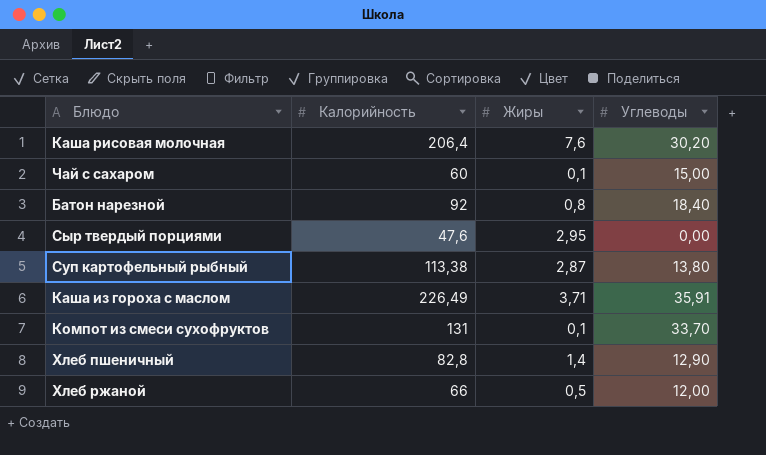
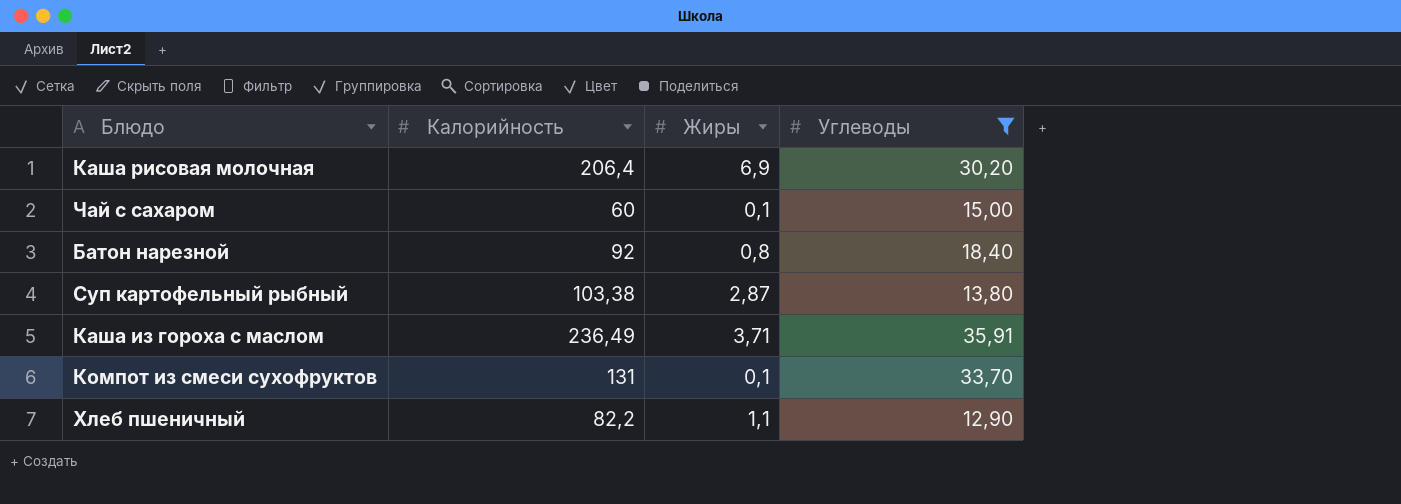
filter: none -> Углеводы >= 12,90
Каша рисовая молочная | Жиры: 7,6 -> 6,9
Суп картофельный рыбный | Калорийность: 113,38 -> 103,38
Каша из гороха с маслом | Калорийность: 226,49 -> 236,49
Хлеб пшеничный | Калорийность: 82,8 -> 82,2
Хлеб пшеничный | Жиры: 1,4 -> 1,1

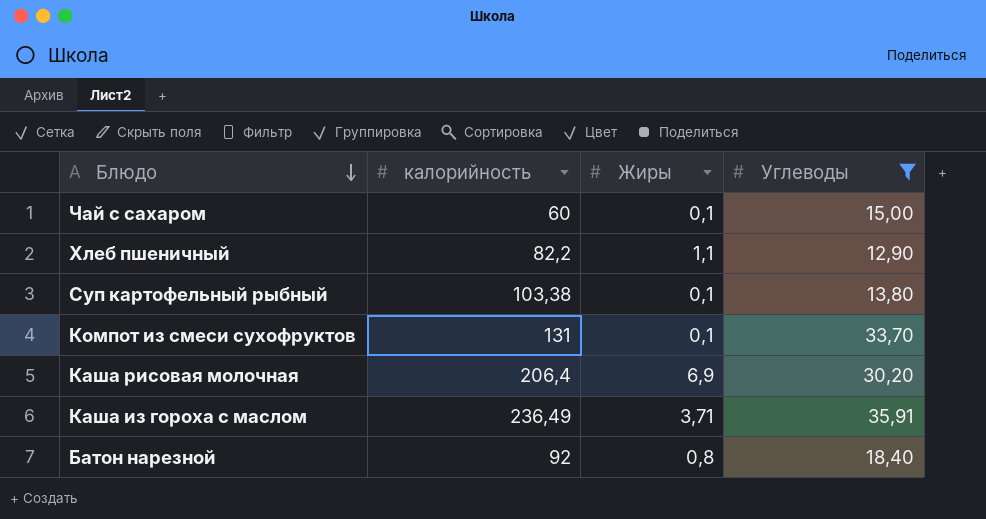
row order: none -> Блюдо descending
column name: Калорийность -> калорийность
Суп картофельный рыбный | Жиры: 2,87 -> 0,1

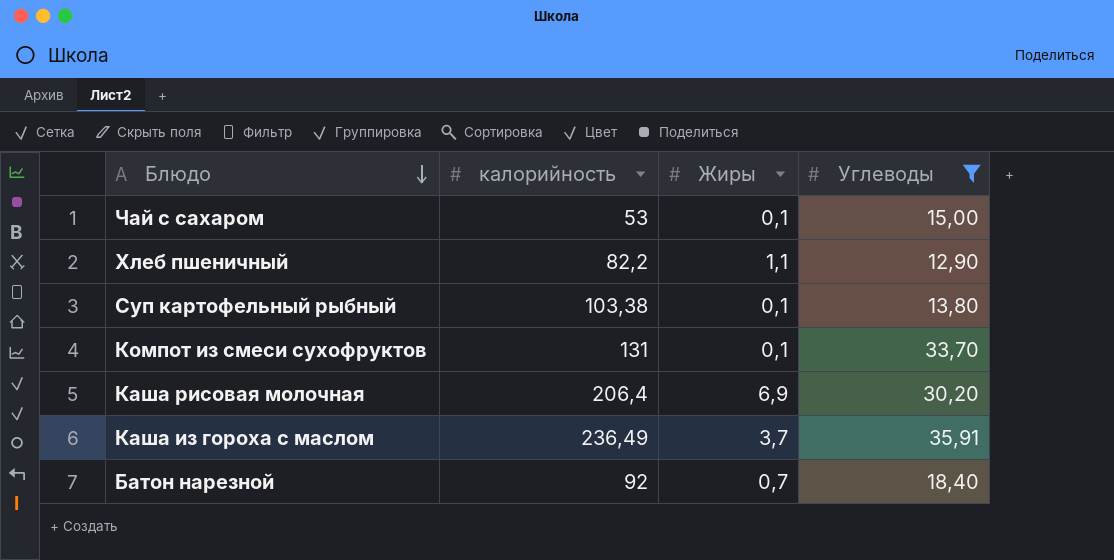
Чай с сахаром | калорийность: 60 -> 53
Каша из гороха с маслом | Жиры: 3,71 -> 3,7
Батон нарезной | Жиры: 0,8 -> 0,7

